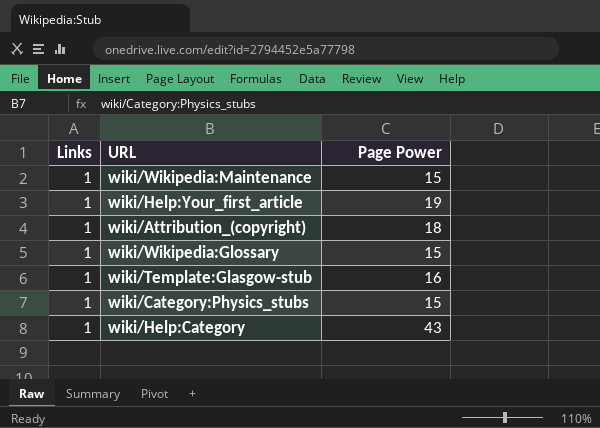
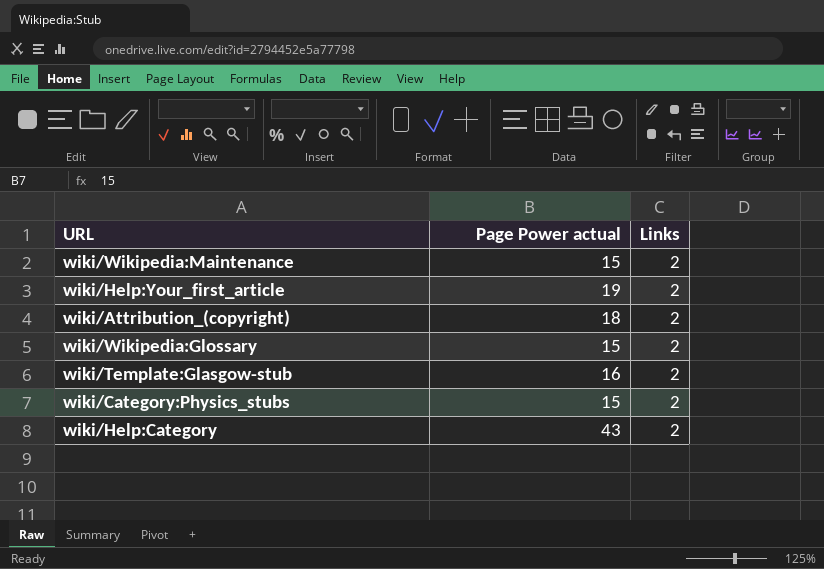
column name: Page Power -> Page Power actual
column Links | position: 1 -> 3
wiki/Wikipedia:Maintenance | Links: 1 -> 2
wiki/Help:Your_first_article | Links: 1 -> 2
wiki/Attribution_(copyright) | Links: 1 -> 2
wiki/Wikipedia:Glossary | Links: 1 -> 2
wiki/Template:Glasgow-stub | Links: 1 -> 2
wiki/Category:Physics_stubs | Links: 1 -> 2
wiki/Help:Category | Links: 1 -> 2

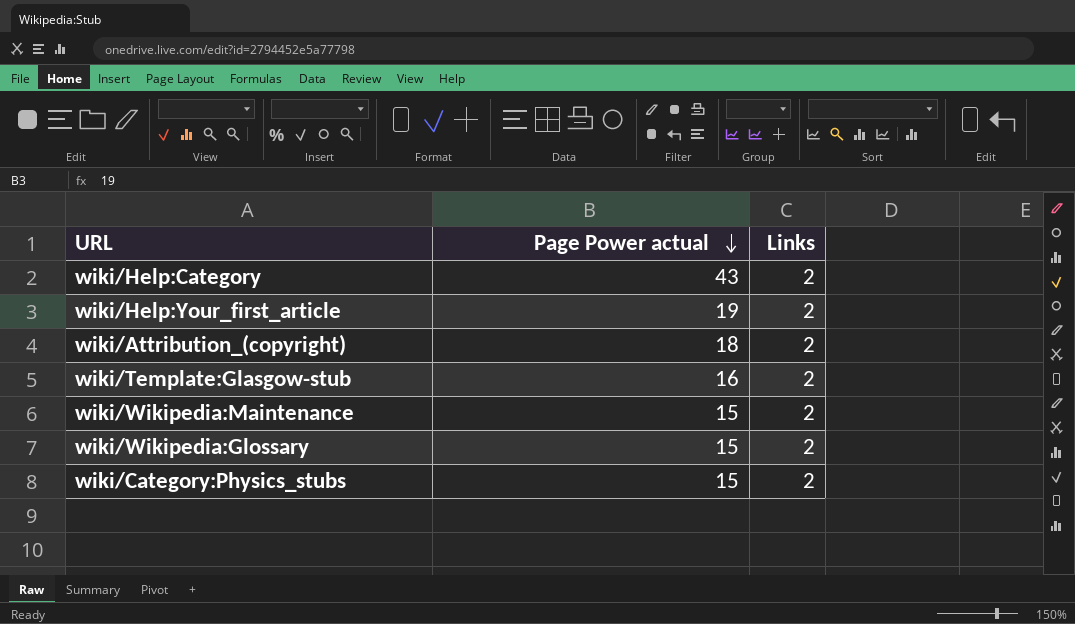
row order: none -> Page Power actual descending

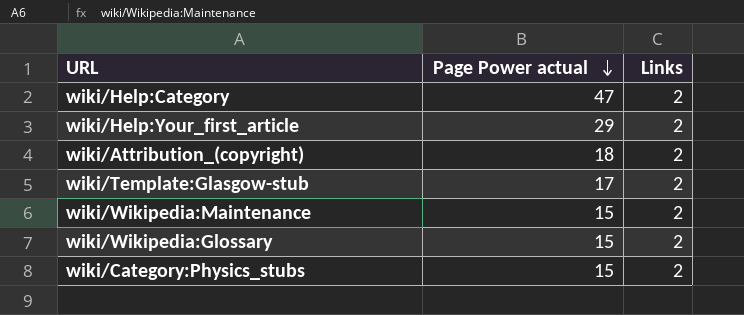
wiki/Help:Category | Page Power actual: 43 -> 47
wiki/Help:Your_first_article | Page Power actual: 19 -> 29
wiki/Template:Glasgow-stub | Page Power actual: 16 -> 17

